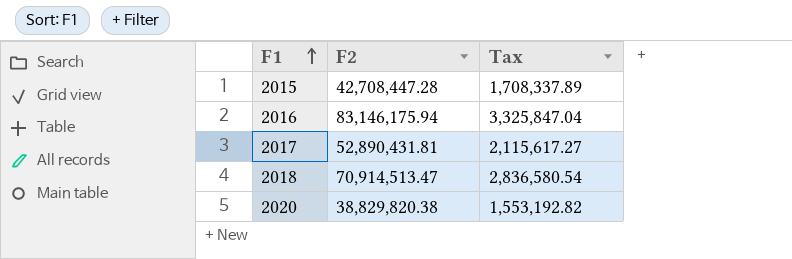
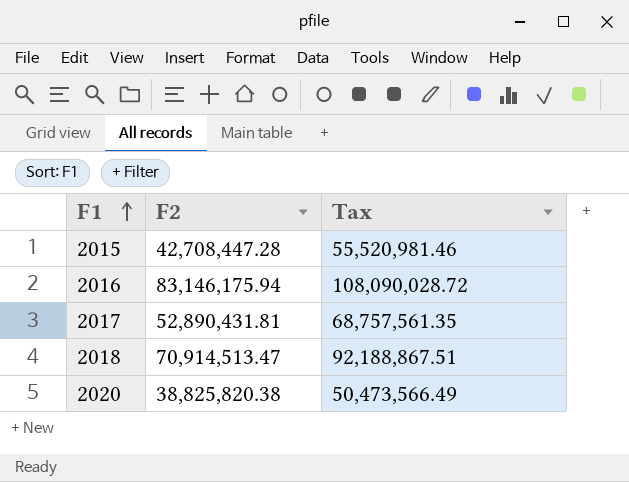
column Tax | formula: [F2] * 0.04 -> [F2] * 1.3
2020 | F2: 38,829,820.38 -> 38,825,820.38

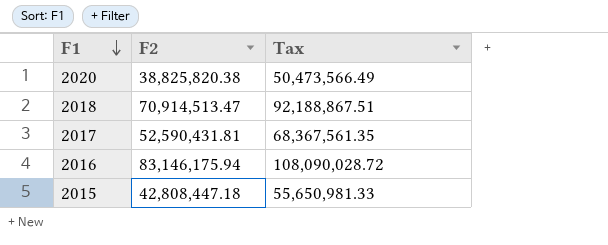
row order: F1 ascending -> F1 descending
2017 | F2: 52,890,431.81 -> 52,590,431.81
2017 | Tax: 68,757,561.35 -> 68,367,561.35
2015 | F2: 42,708,447.28 -> 42,808,447.18
2015 | Tax: 55,520,981.46 -> 55,650,981.33

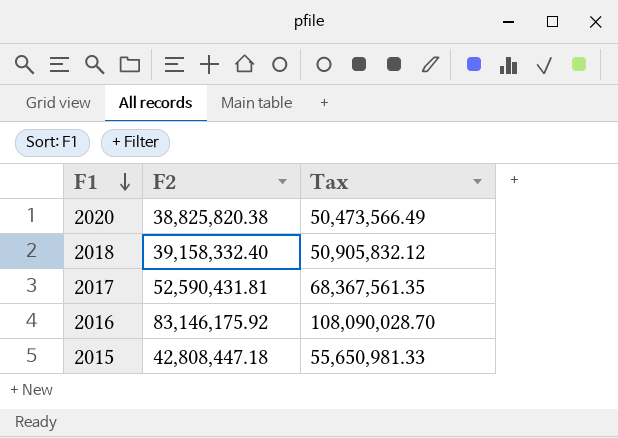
2018 | F2: 70,914,513.47 -> 39,158,332.40
2018 | Tax: 92,188,867.51 -> 50,905,832.12
2016 | F2: 83,146,175.94 -> 83,146,175.92
2016 | Tax: 108,090,028.72 -> 108,090,028.70

